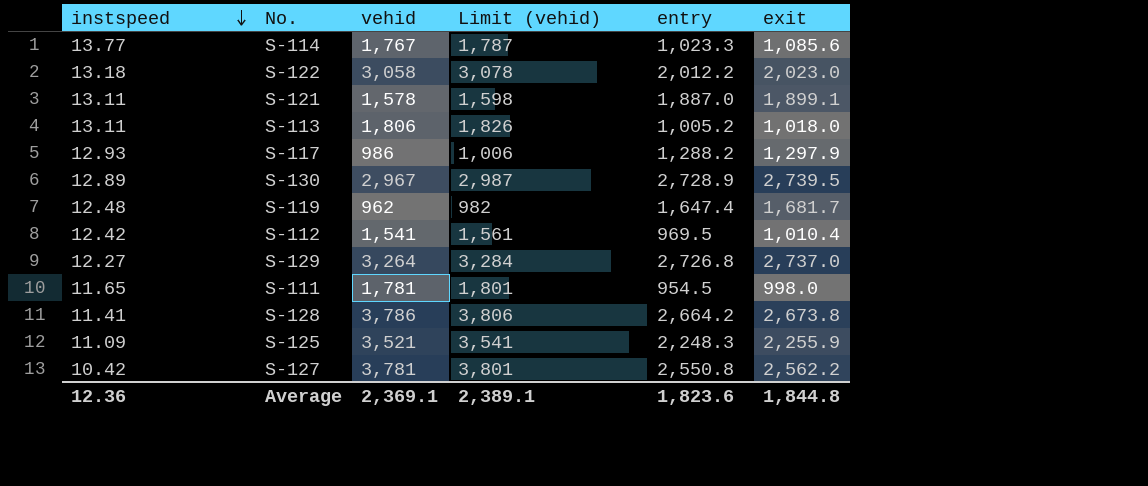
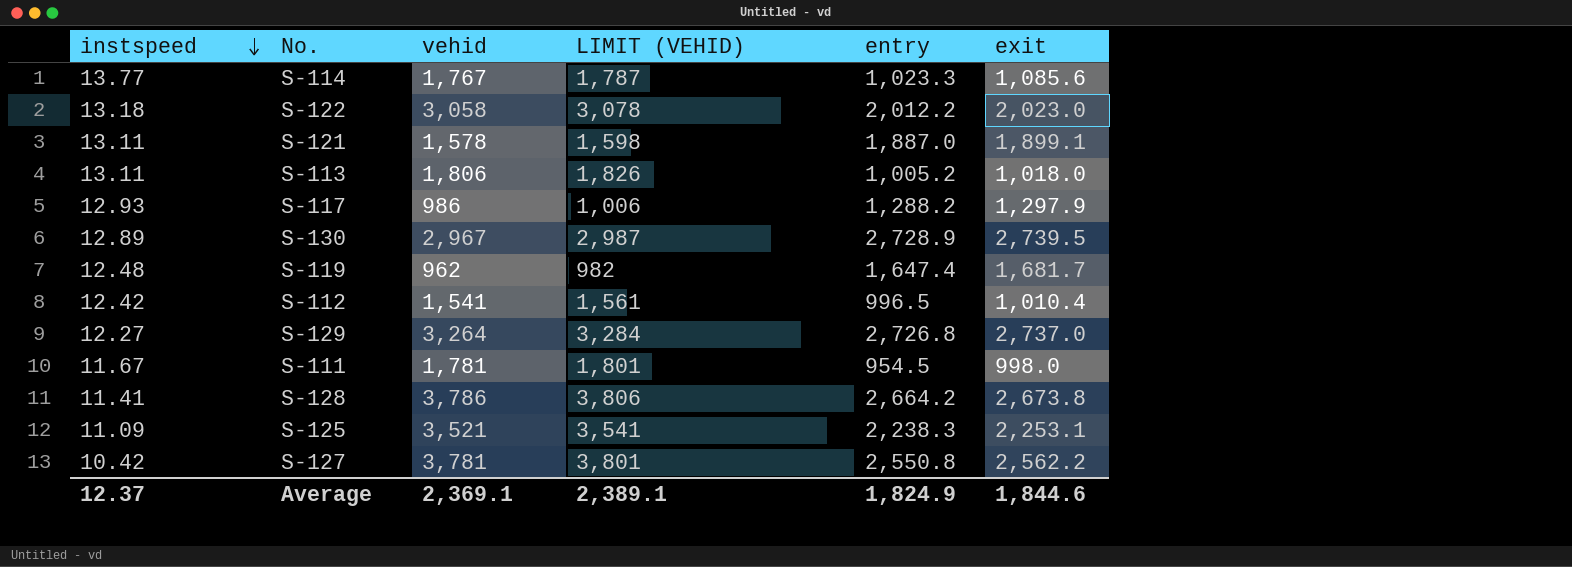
column name: Limit (vehid) -> LIMIT (VEHID)
S-112 | entry: 969.5 -> 996.5
S-111 | instspeed: 11.65 -> 11.67
S-125 | entry: 2,248.3 -> 2,238.3
S-125 | exit: 2,255.9 -> 2,253.1
Average | instspeed: 12.36 -> 12.37
Average | entry: 1,823.6 -> 1,824.9
Average | exit: 1,844.8 -> 1,844.6

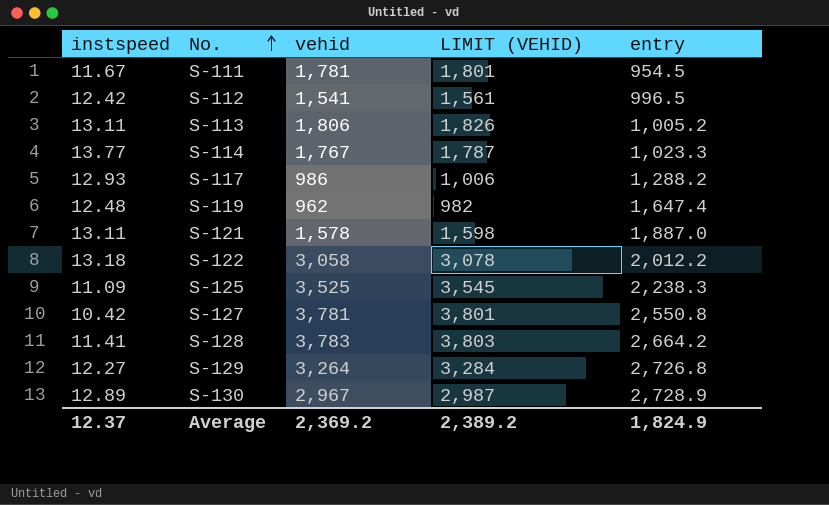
row order: instspeed descending -> No. ascending
column exit | position: 6 -> none
S-125 | vehid: 3,521 -> 3,525
S-125 | LIMIT (VEHID): 3,541 -> 3,545
S-128 | vehid: 3,786 -> 3,783
S-128 | LIMIT (VEHID): 3,806 -> 3,803
Average | vehid: 2,369.1 -> 2,369.2
Average | LIMIT (VEHID): 2,389.1 -> 2,389.2

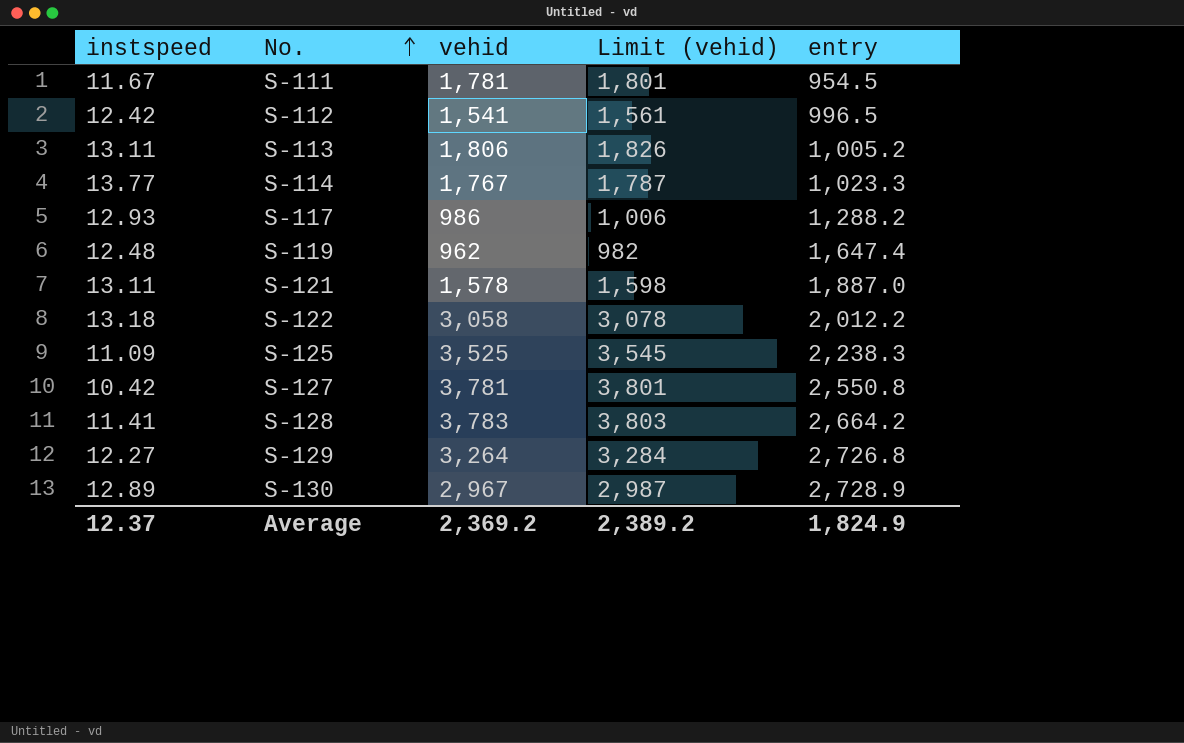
column name: LIMIT (VEHID) -> Limit (vehid)

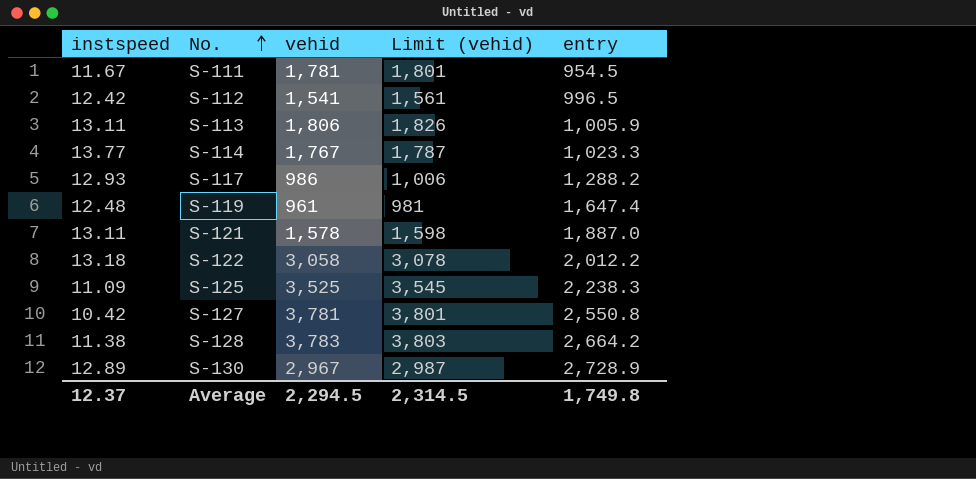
row S-129: 12.27 | 3,264 | 3,284 | 2,726.8 -> none
S-113 | entry: 1,005.2 -> 1,005.9
S-119 | vehid: 962 -> 961
S-119 | Limit (vehid): 982 -> 981
S-128 | instspeed: 11.41 -> 11.38
Average | vehid: 2,369.2 -> 2,294.5
Average | Limit (vehid): 2,389.2 -> 2,314.5
Average | entry: 1,824.9 -> 1,749.8

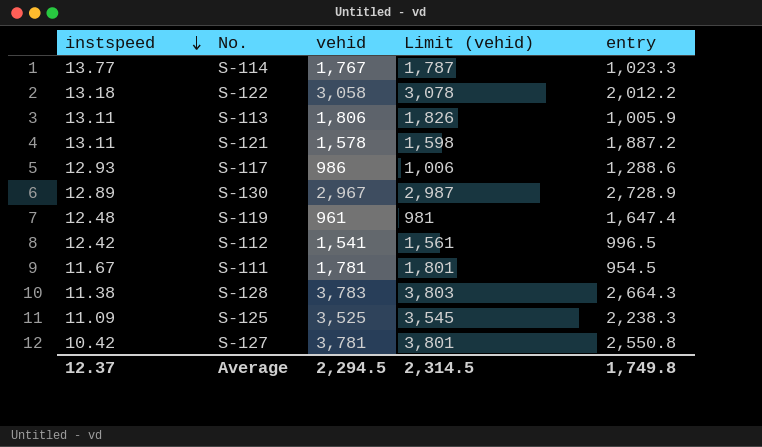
row order: No. ascending -> instspeed descending
S-121 | entry: 1,887.0 -> 1,887.2
S-117 | entry: 1,288.2 -> 1,288.6
S-128 | entry: 2,664.2 -> 2,664.3

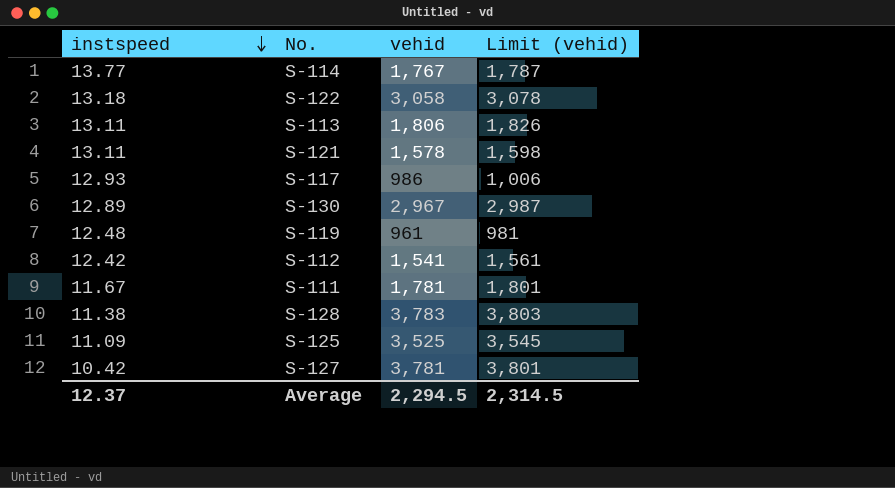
column entry | position: 5 -> none

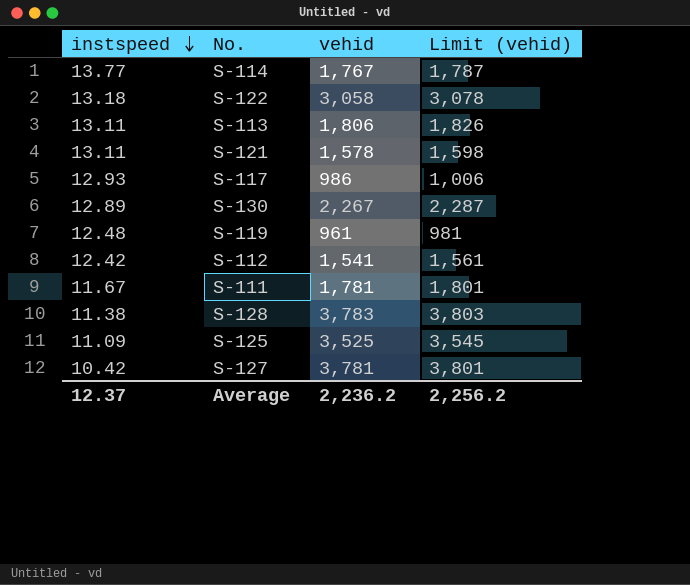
S-130 | vehid: 2,967 -> 2,267
S-130 | Limit (vehid): 2,987 -> 2,287
Average | vehid: 2,294.5 -> 2,236.2
Average | Limit (vehid): 2,314.5 -> 2,256.2

